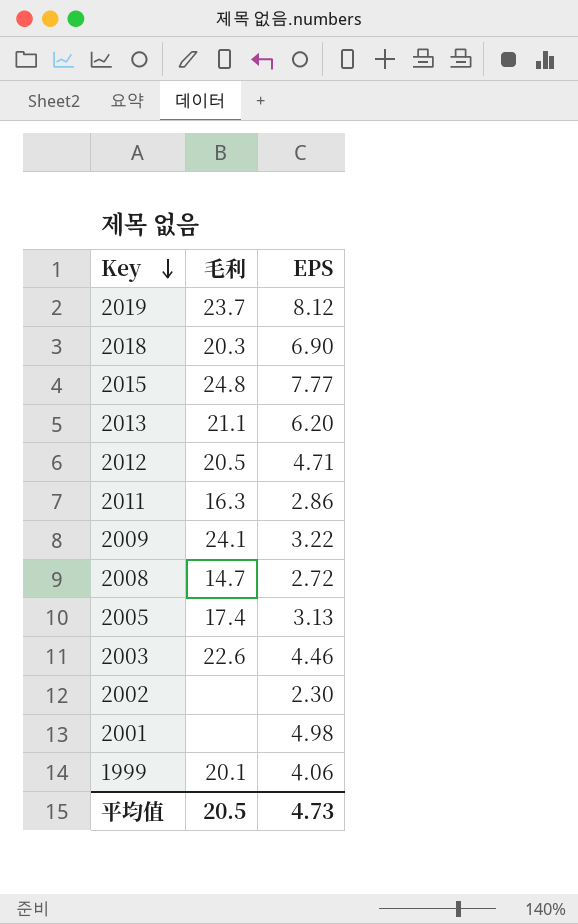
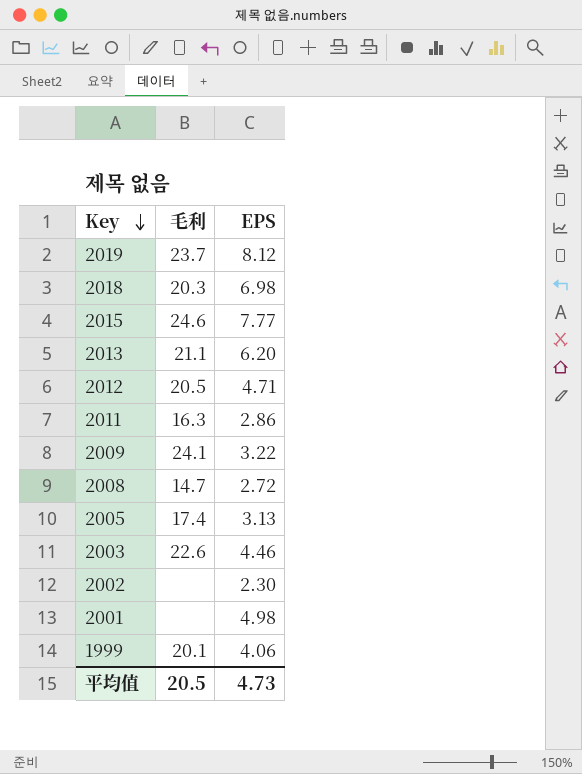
2018 | EPS: 6.90 -> 6.98
2015 | 毛利: 24.8 -> 24.6

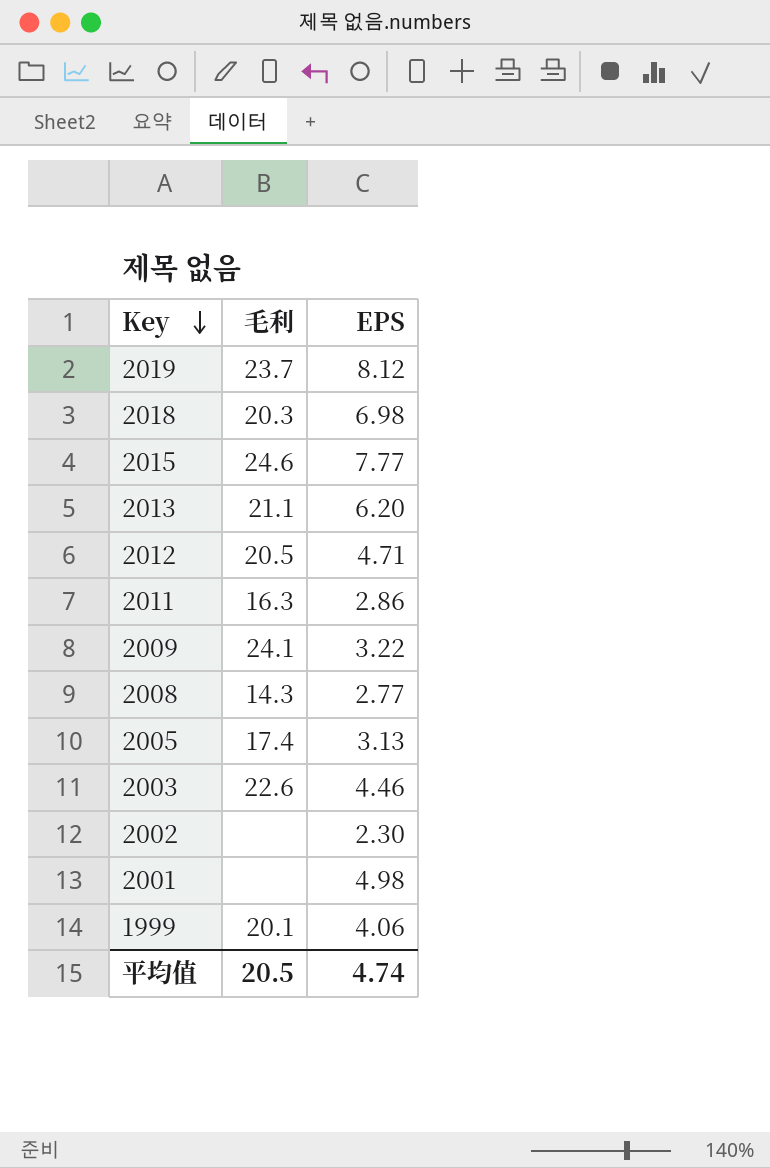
2008 | 毛利: 14.7 -> 14.3
2008 | EPS: 2.72 -> 2.77
平均值 | EPS: 4.73 -> 4.74

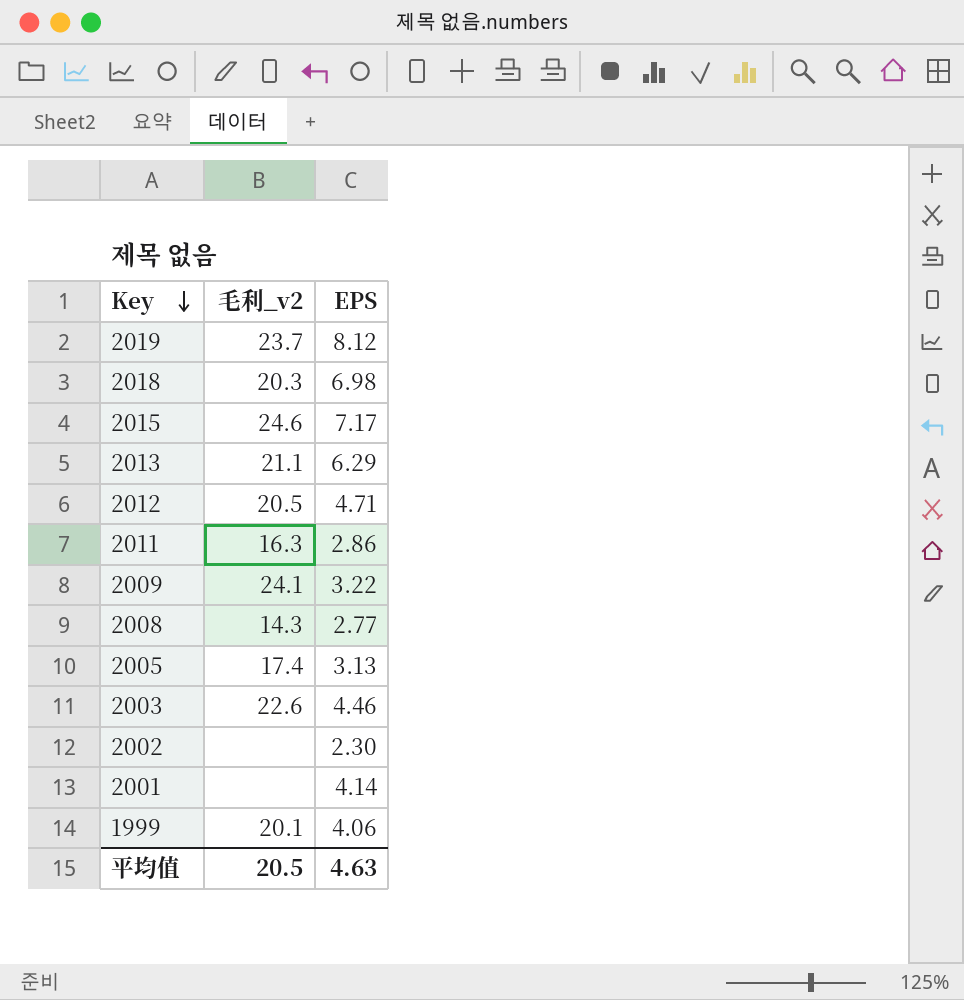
column name: 毛利 -> 毛利_v2
2015 | EPS: 7.77 -> 7.17
2013 | EPS: 6.20 -> 6.29
2001 | EPS: 4.98 -> 4.14
平均值 | EPS: 4.74 -> 4.63

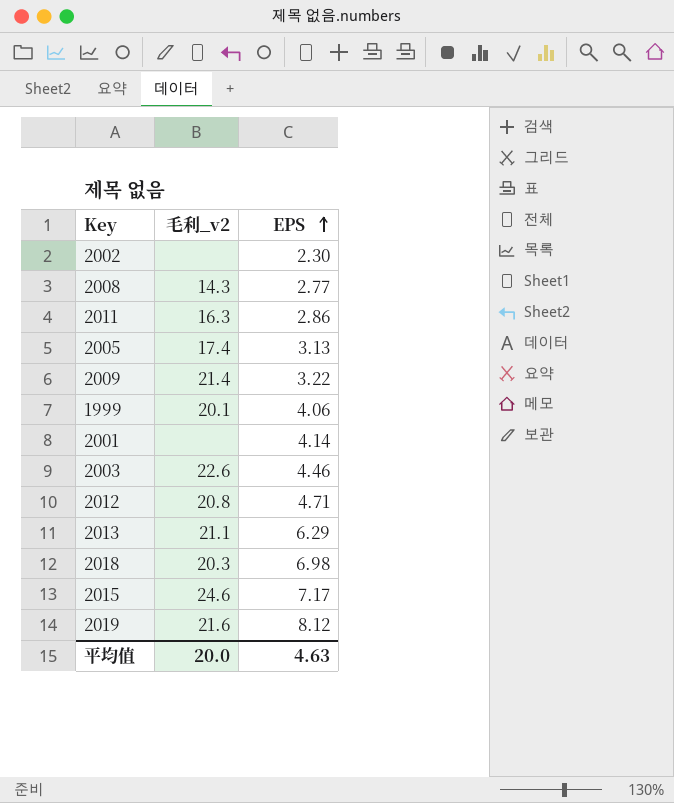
row order: Key descending -> EPS ascending
2009 | 毛利_v2: 24.1 -> 21.4
2012 | 毛利_v2: 20.5 -> 20.8
2019 | 毛利_v2: 23.7 -> 21.6
平均值 | 毛利_v2: 20.5 -> 20.0

